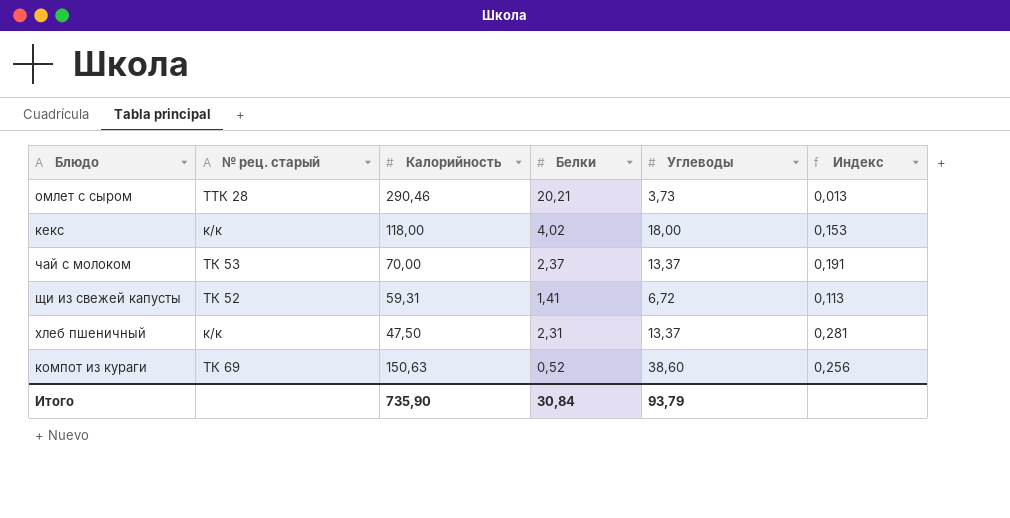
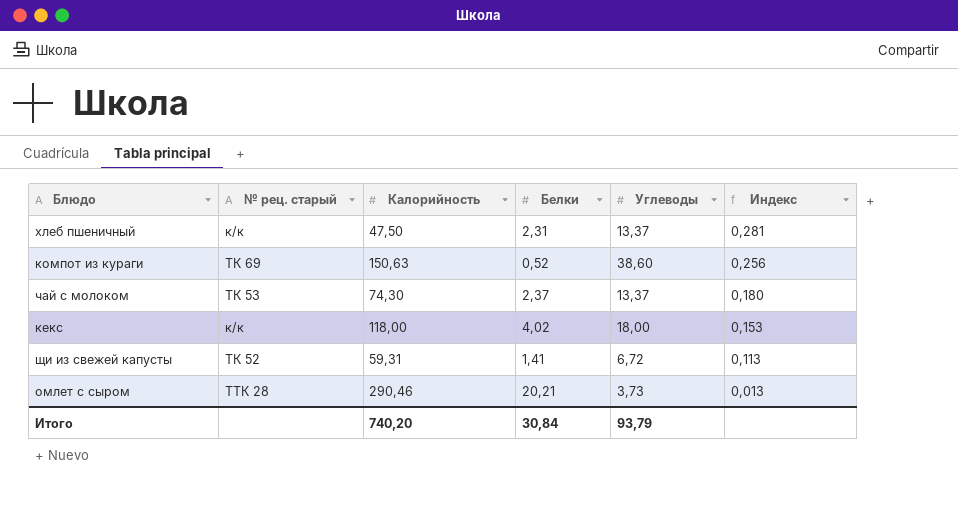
row order: none -> Индекс descending
чай с молоком | Калорийность: 70,00 -> 74,30
чай с молоком | Индекс: 0,191 -> 0,180
Итого | Калорийность: 735,90 -> 740,20

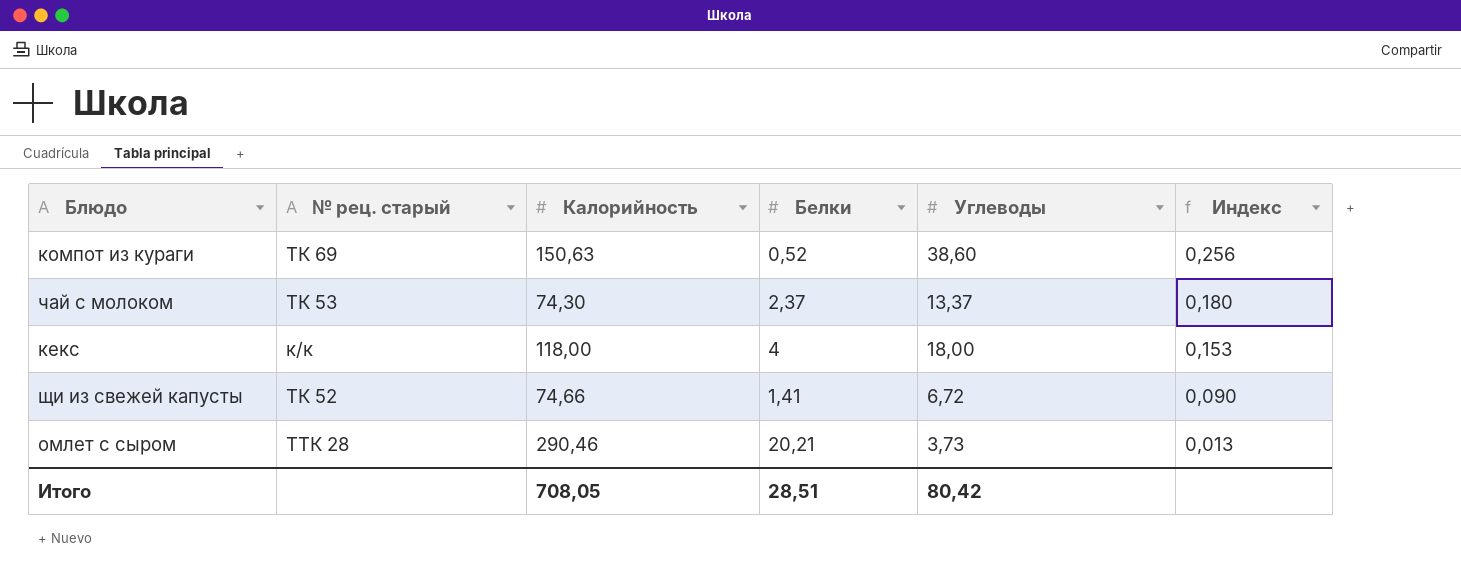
row хлеб пшеничный: к/к | 47,50 | 2,31 | 13,37 | 0,281 -> none
кекс | Белки: 4,02 -> 4
щи из свежей капусты | Калорийность: 59,31 -> 74,66
щи из свежей капусты | Индекс: 0,113 -> 0,090
Итого | Калорийность: 740,20 -> 708,05
Итого | Белки: 30,84 -> 28,51
Итого | Углеводы: 93,79 -> 80,42

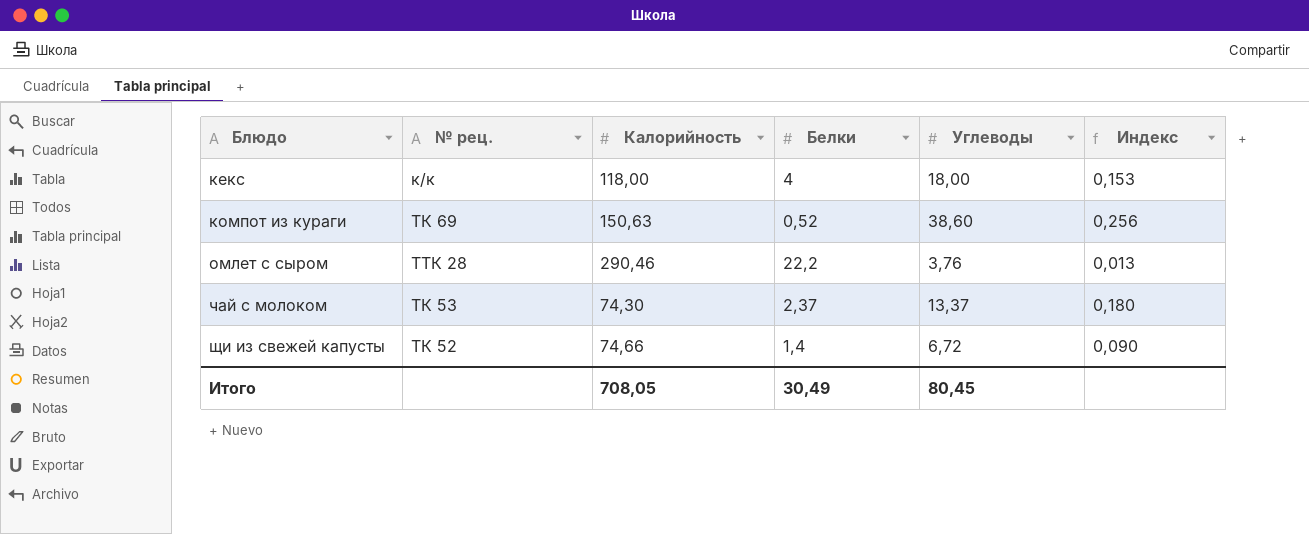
row order: Индекс descending -> Блюдо ascending
column name: № рец. старый -> № рец.
омлет с сыром | Белки: 20,21 -> 22,2
омлет с сыром | Углеводы: 3,73 -> 3,76
щи из свежей капусты | Белки: 1,41 -> 1,4
Итого | Белки: 28,51 -> 30,49
Итого | Углеводы: 80,42 -> 80,45

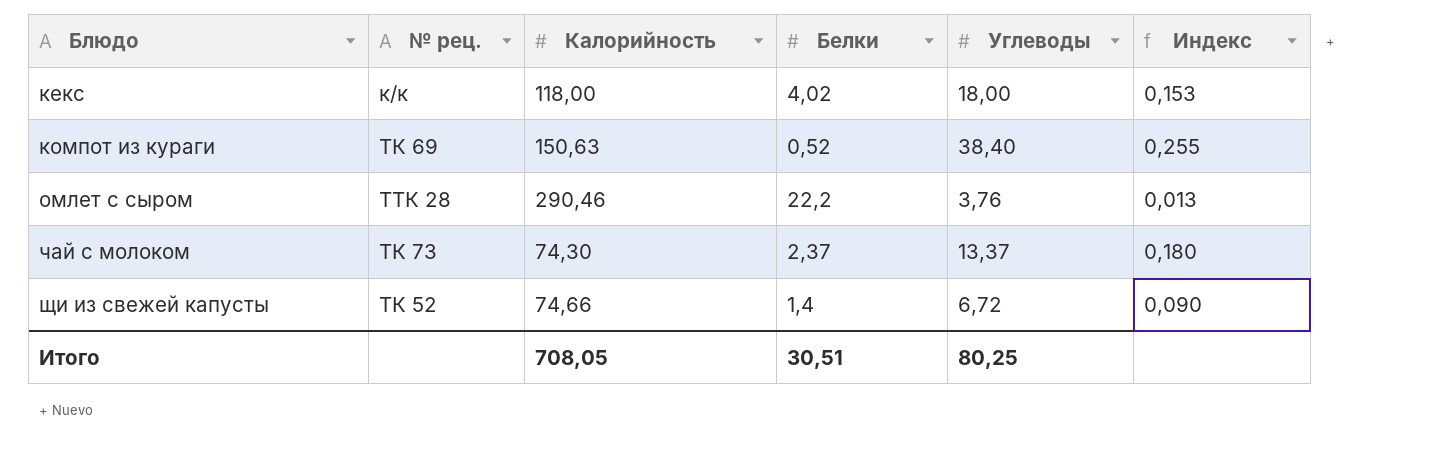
кекс | Белки: 4 -> 4,02
компот из кураги | Углеводы: 38,60 -> 38,40
компот из кураги | Индекс: 0,256 -> 0,255
чай с молоком | № рец.: ТК 53 -> ТК 73
Итого | Белки: 30,49 -> 30,51
Итого | Углеводы: 80,45 -> 80,25

